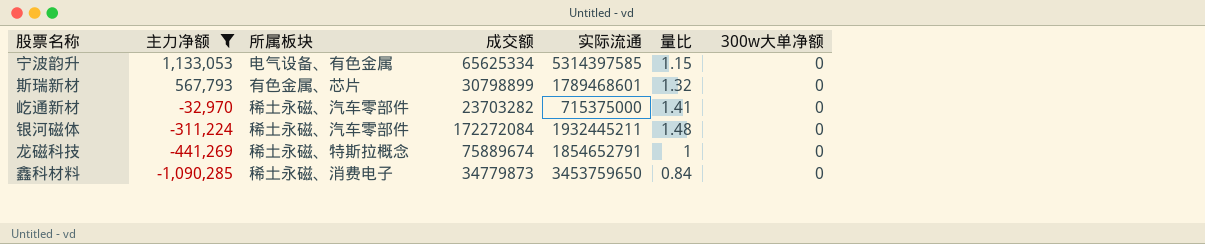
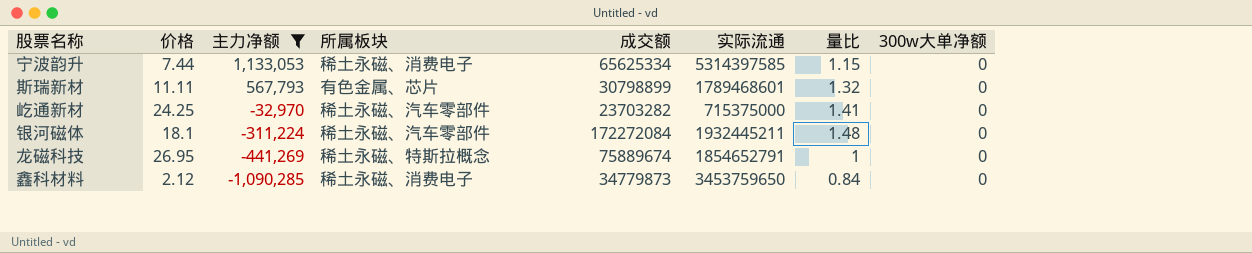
column 价格 | position: none -> 2
宁波韵升 | 所属板块: 电气设备、有色金属 -> 稀土永磁、消费电子

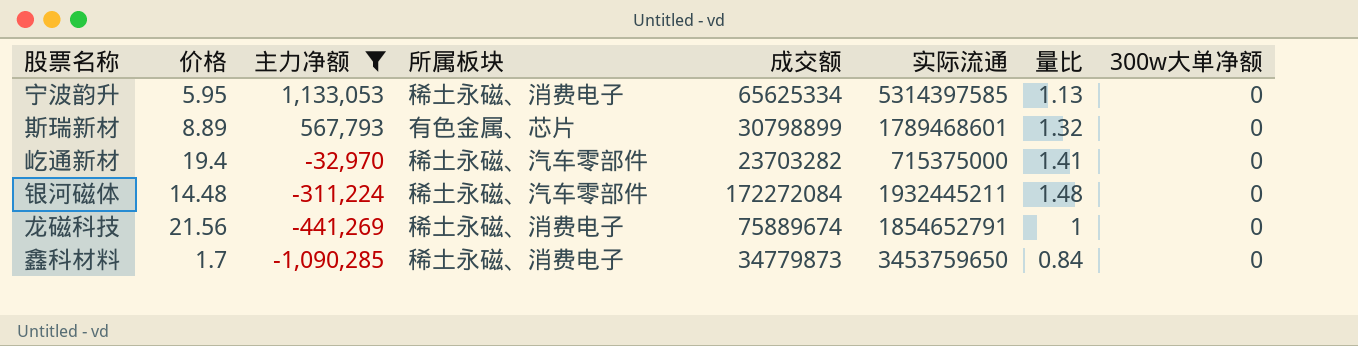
宁波韵升 | 价格: 7.44 -> 5.95
宁波韵升 | 量比: 1.15 -> 1.13
斯瑞新材 | 价格: 11.11 -> 8.89
屹通新材 | 价格: 24.25 -> 19.4
银河磁体 | 价格: 18.1 -> 14.48
龙磁科技 | 价格: 26.95 -> 21.56
龙磁科技 | 所属板块: 稀土永磁、特斯拉概念 -> 稀土永磁、消费电子
鑫科材料 | 价格: 2.12 -> 1.7

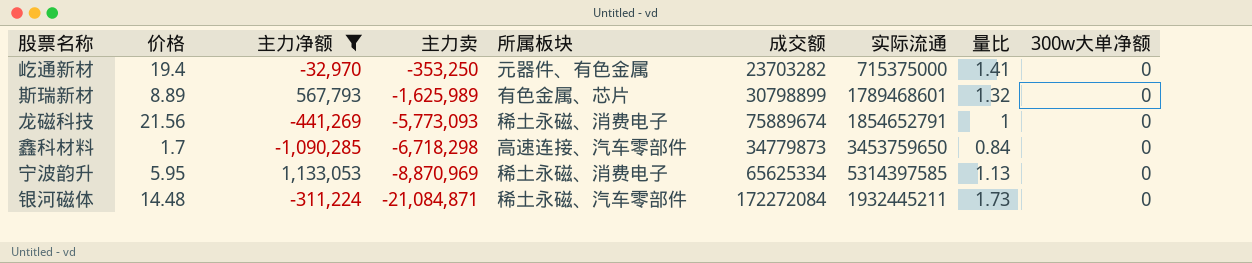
row order: 主力净额 descending -> 主力卖 descending
column 主力卖 | position: none -> 4
屹通新材 | 所属板块: 稀土永磁、汽车零部件 -> 元器件、有色金属
鑫科材料 | 所属板块: 稀土永磁、消费电子 -> 高速连接、汽车零部件
银河磁体 | 量比: 1.48 -> 1.73

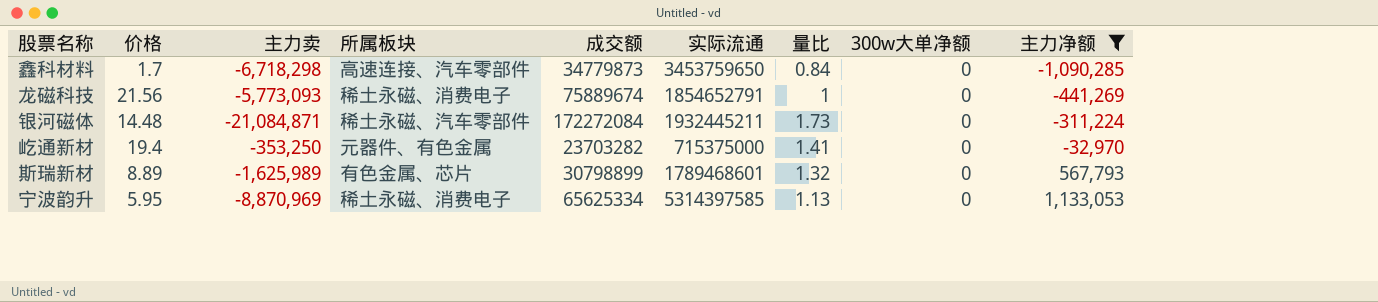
row order: 主力卖 descending -> 主力净额 ascending
column 主力净额 | position: 3 -> 9

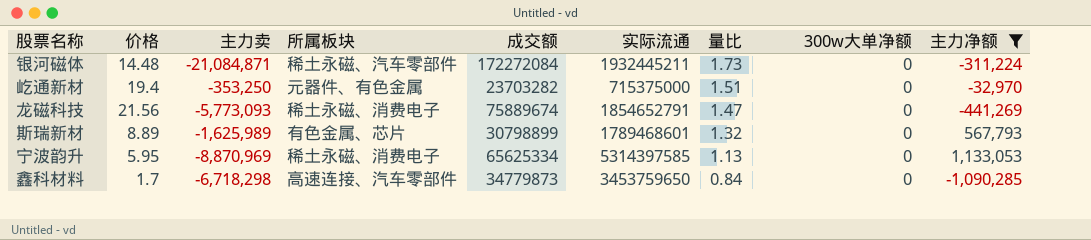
row order: 主力净额 ascending -> 量比 descending
屹通新材 | 量比: 1.41 -> 1.51
龙磁科技 | 量比: 1 -> 1.47

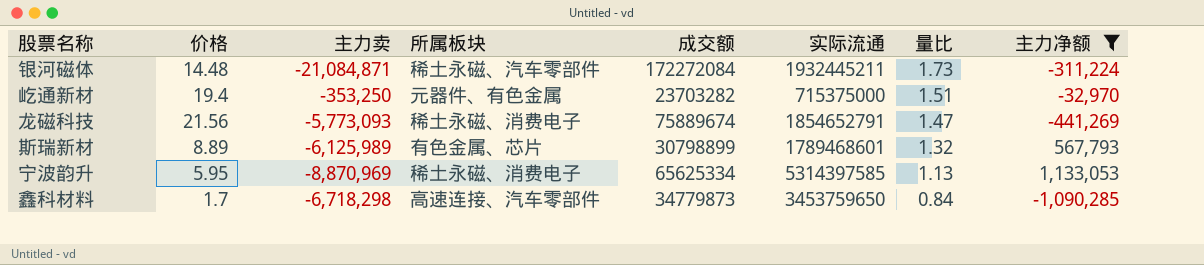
column 300w大单净额 | position: 8 -> none
斯瑞新材 | 主力卖: -1,625,989 -> -6,125,989

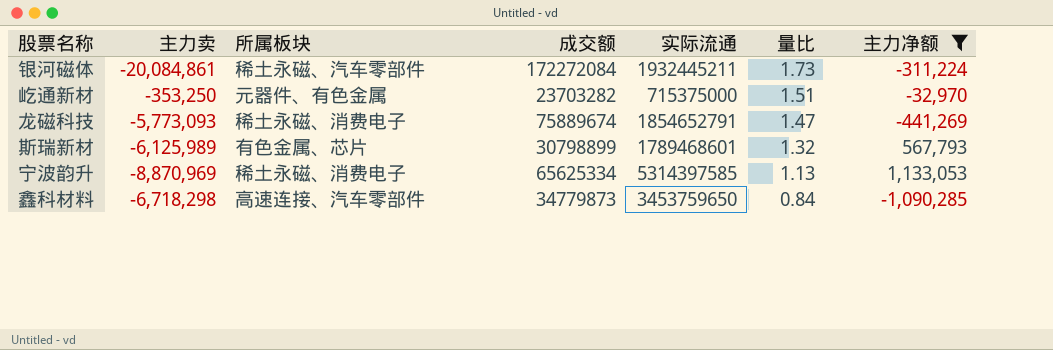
column 价格 | position: 2 -> none
银河磁体 | 主力卖: -21,084,871 -> -20,084,861

